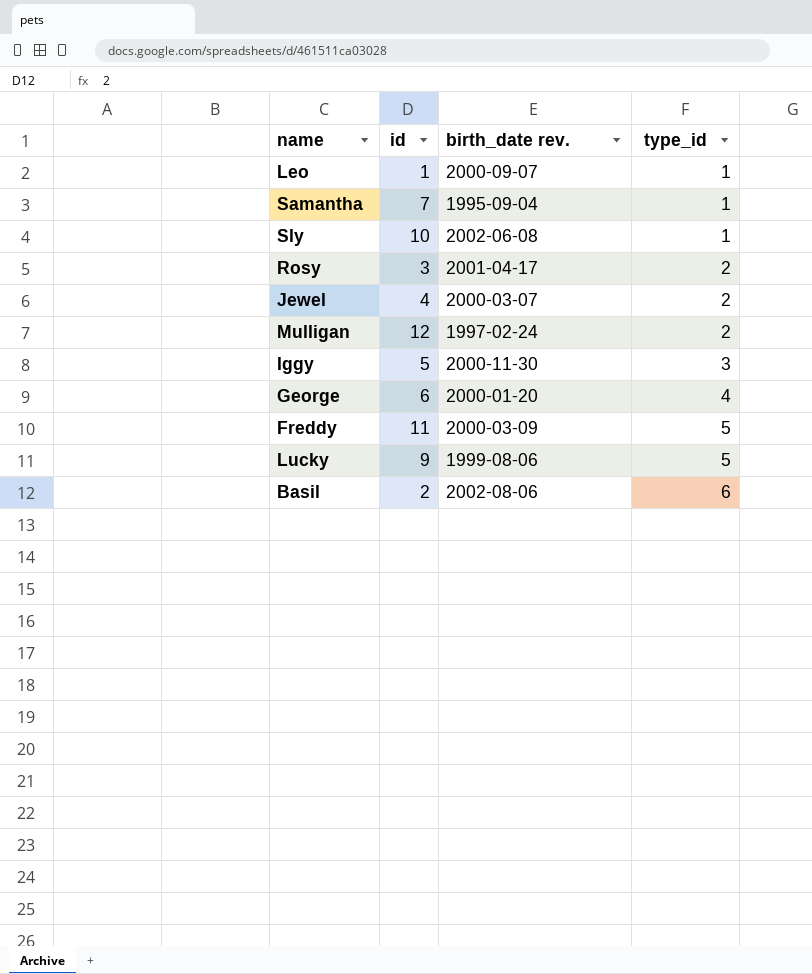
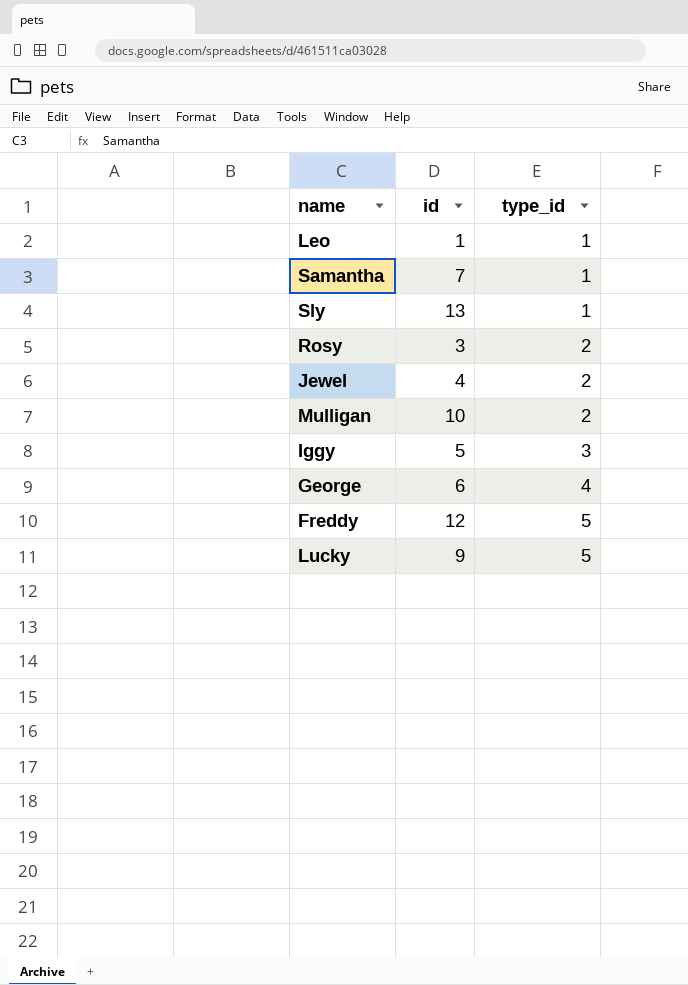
column birth_date rev. | position: 3 -> none
row Basil: 2 | 2002-08-06 | 6 -> none
Sly | id: 10 -> 13
Mulligan | id: 12 -> 10
Freddy | id: 11 -> 12

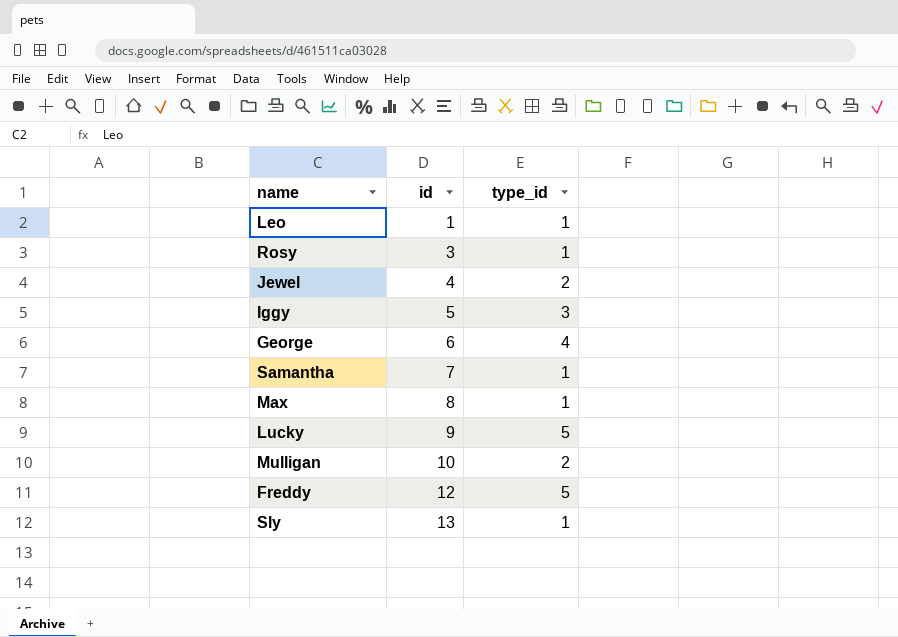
row order: type_id ascending -> id ascending
Rosy | type_id: 2 -> 1
row Max: none -> 8 | 1

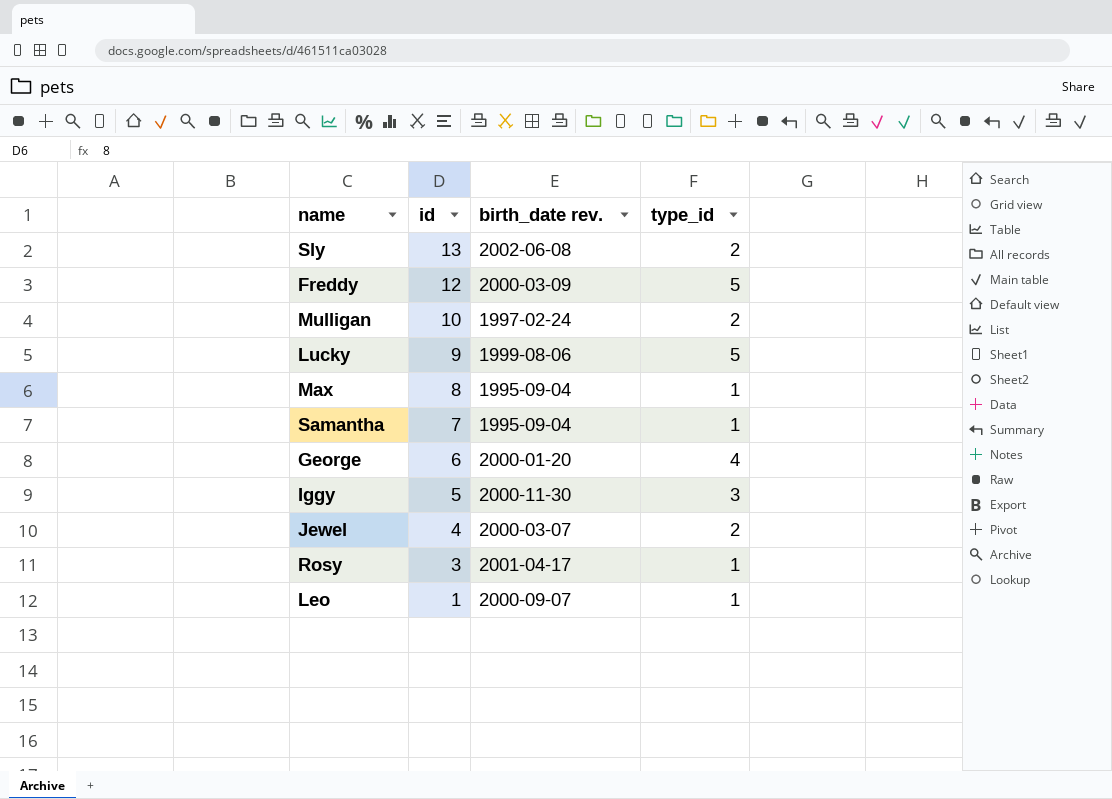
row order: id ascending -> id descending
column birth_date rev. | position: none -> 3
Sly | type_id: 1 -> 2

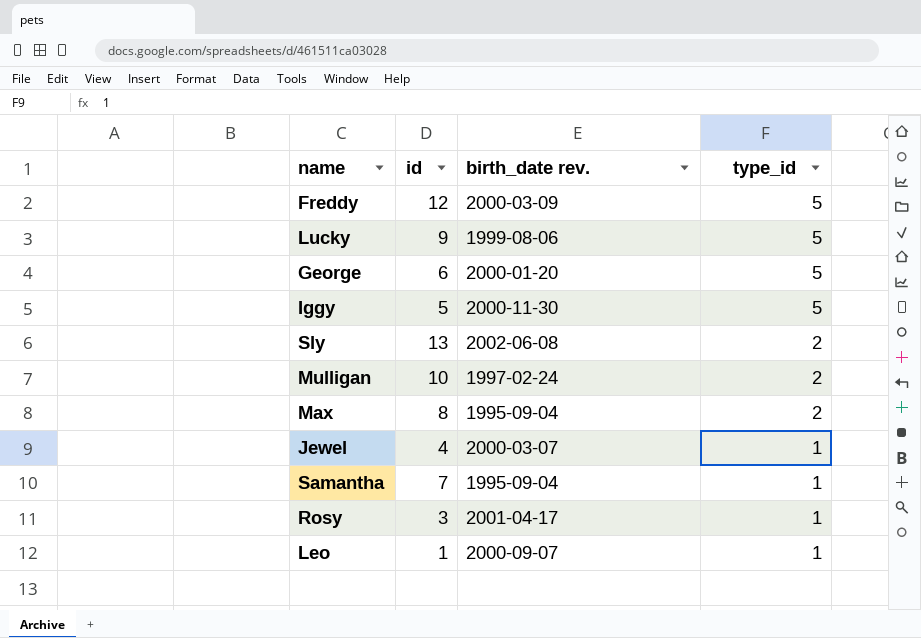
row order: id descending -> type_id descending
George | type_id: 4 -> 5
Iggy | type_id: 3 -> 5
Max | type_id: 1 -> 2
Jewel | type_id: 2 -> 1

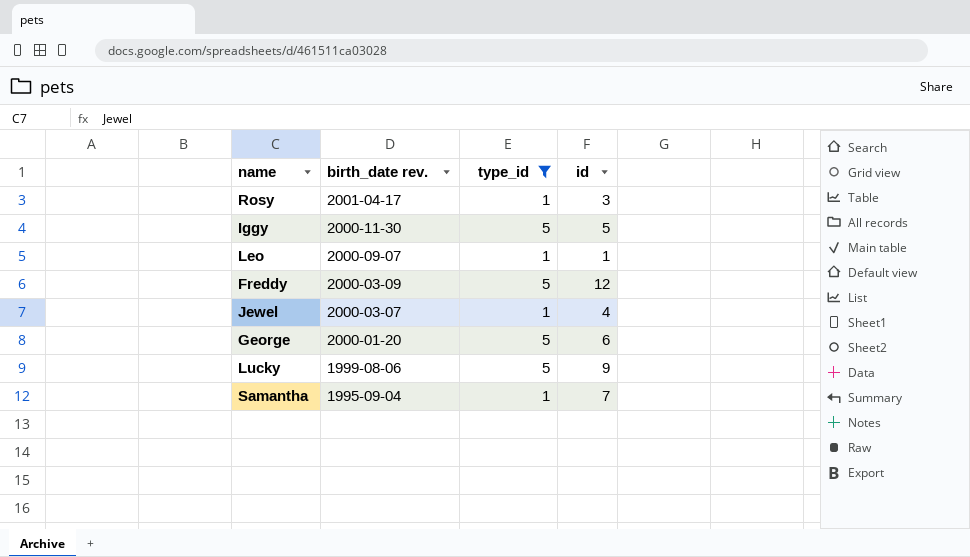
filter: none -> type_id != 2
row order: type_id descending -> birth_date rev. descending
column id | position: 2 -> 4

